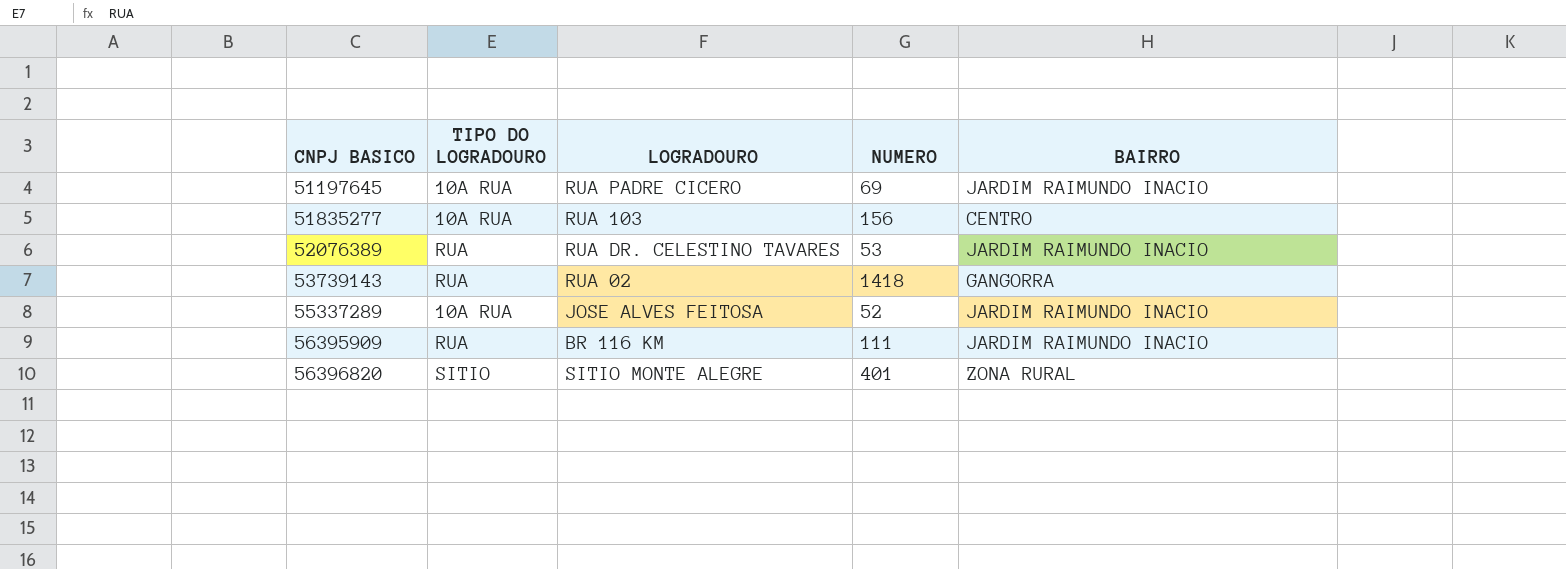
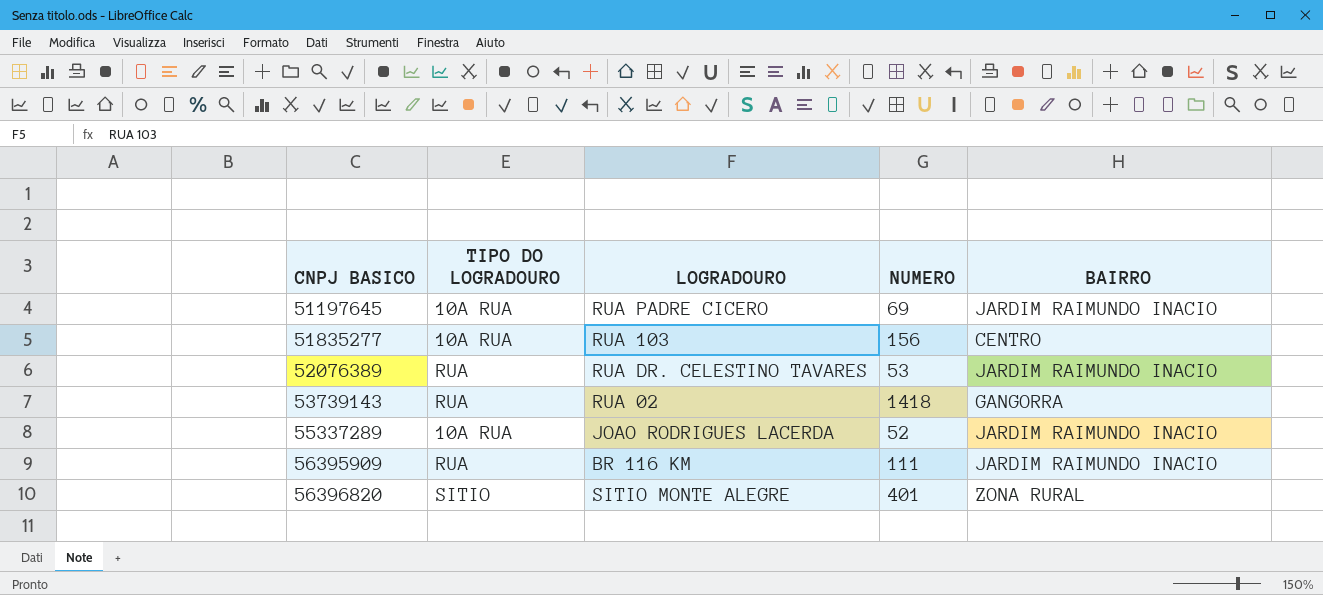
55337289 | LOGRADOURO: JOSE ALVES FEITOSA -> JOAO RODRIGUES LACERDA

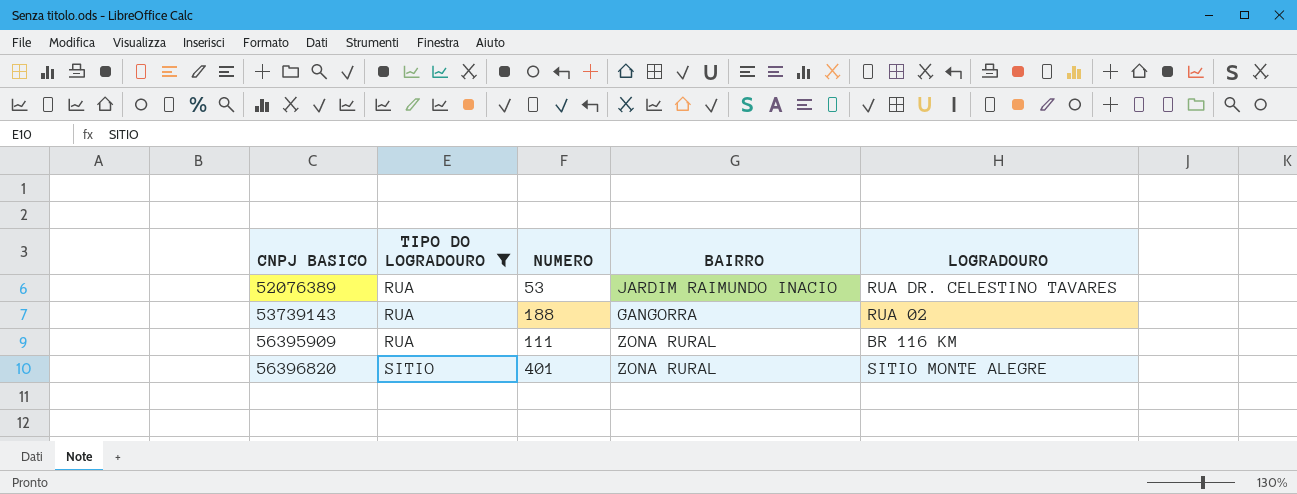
filter: none -> TIPO DO LOGRADOURO != 10A RUA
column LOGRADOURO | position: 3 -> 5
53739143 | NUMERO: 1418 -> 188
56395909 | BAIRRO: JARDIM RAIMUNDO INACIO -> ZONA RURAL

